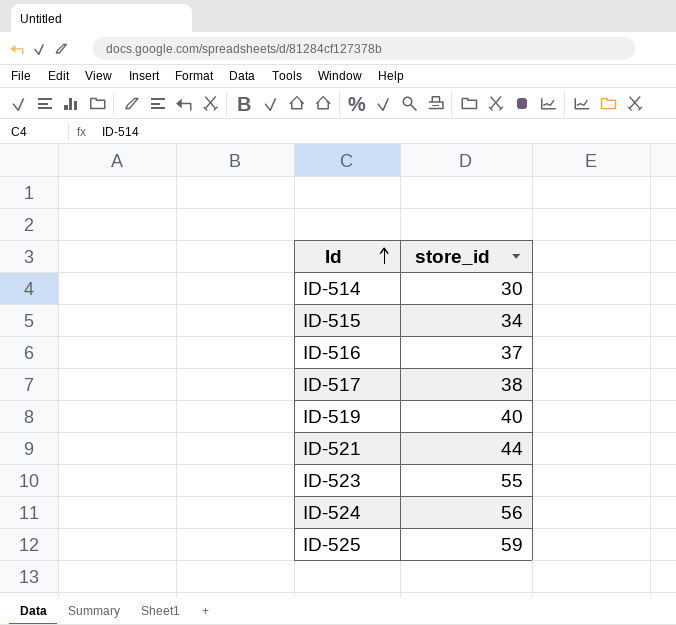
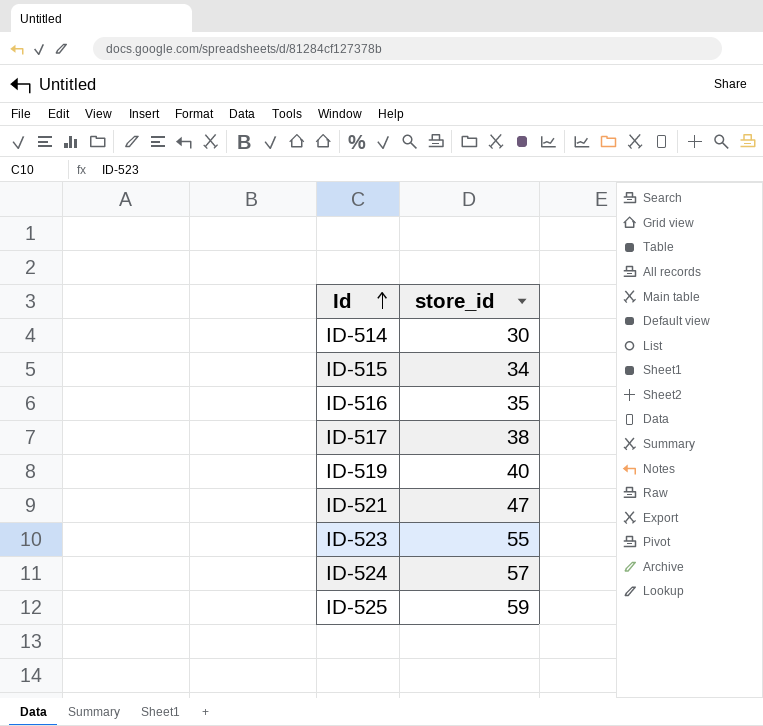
ID-516 | store_id: 37 -> 35
ID-521 | store_id: 44 -> 47
ID-524 | store_id: 56 -> 57

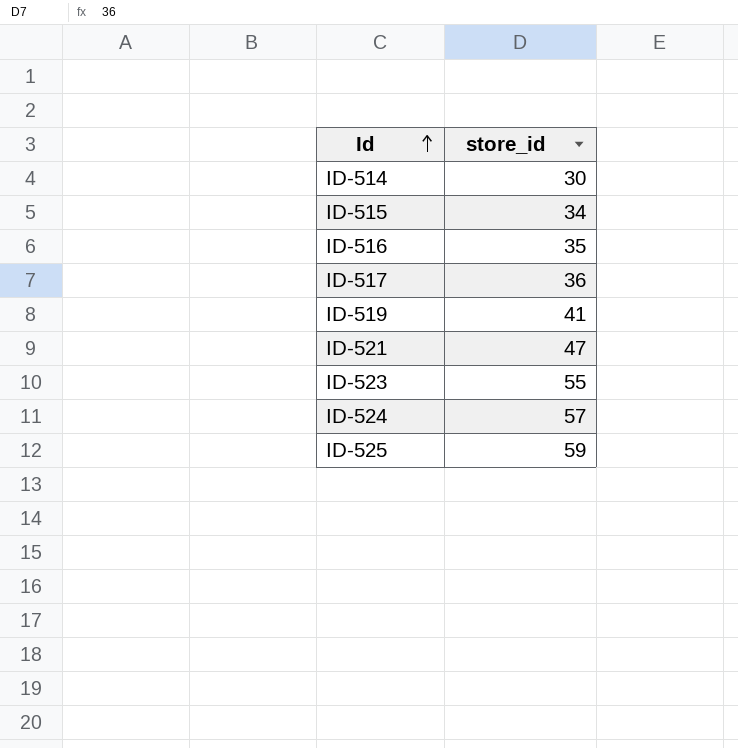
ID-517 | store_id: 38 -> 36
ID-519 | store_id: 40 -> 41

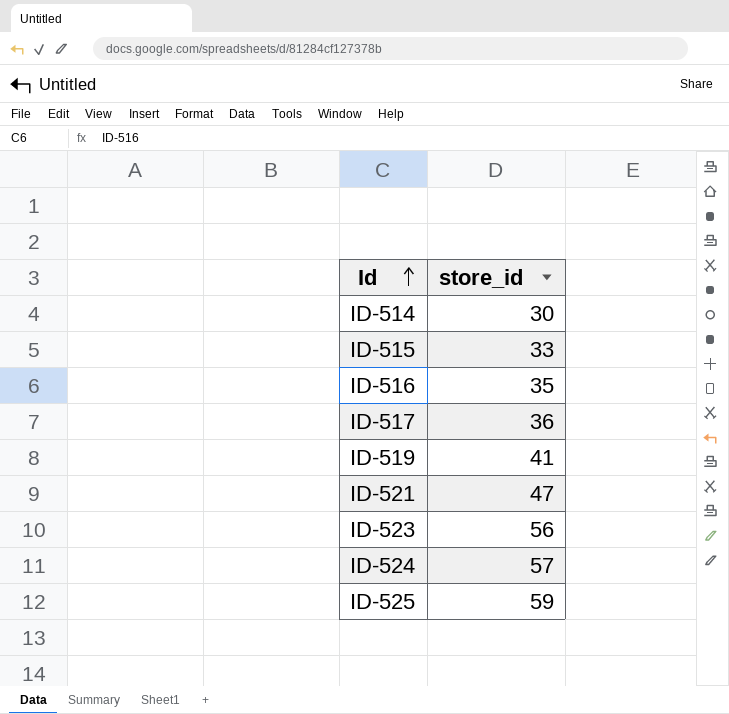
ID-515 | store_id: 34 -> 33
ID-523 | store_id: 55 -> 56

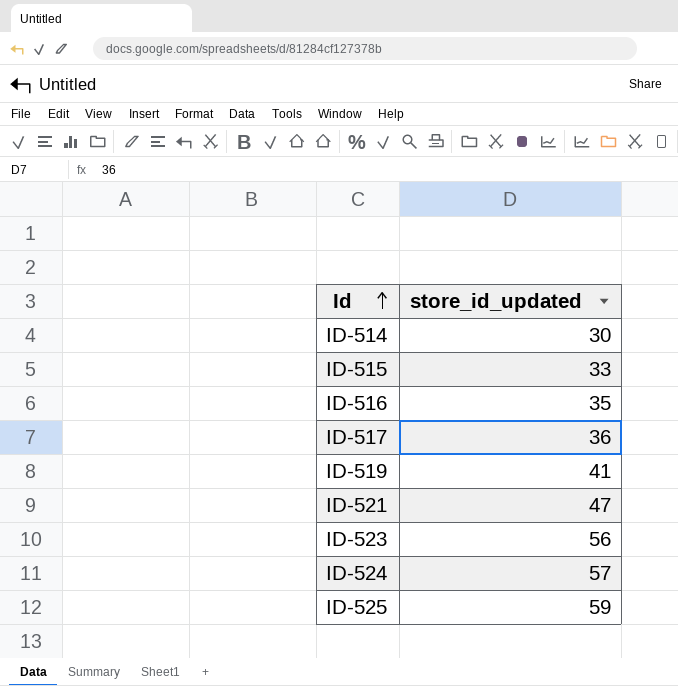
column name: store_id -> store_id_updated

